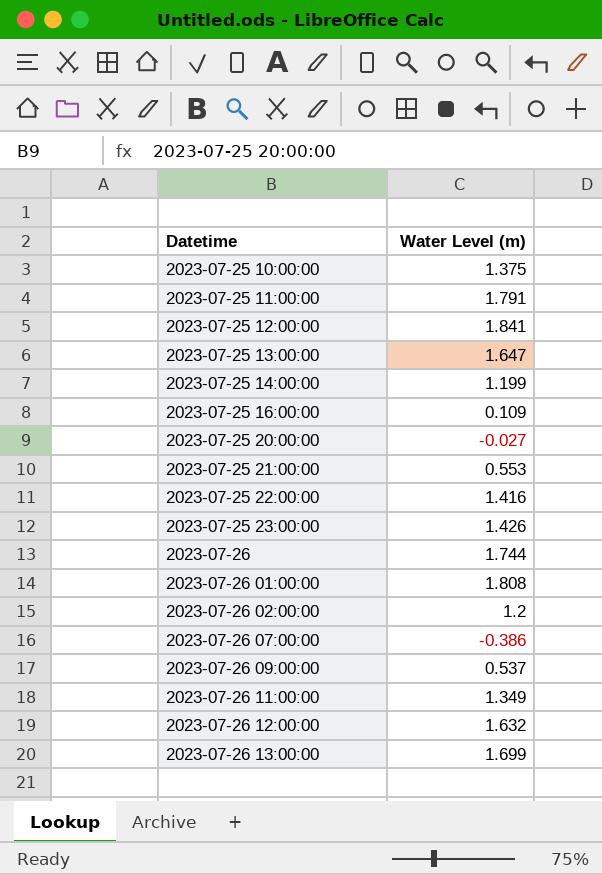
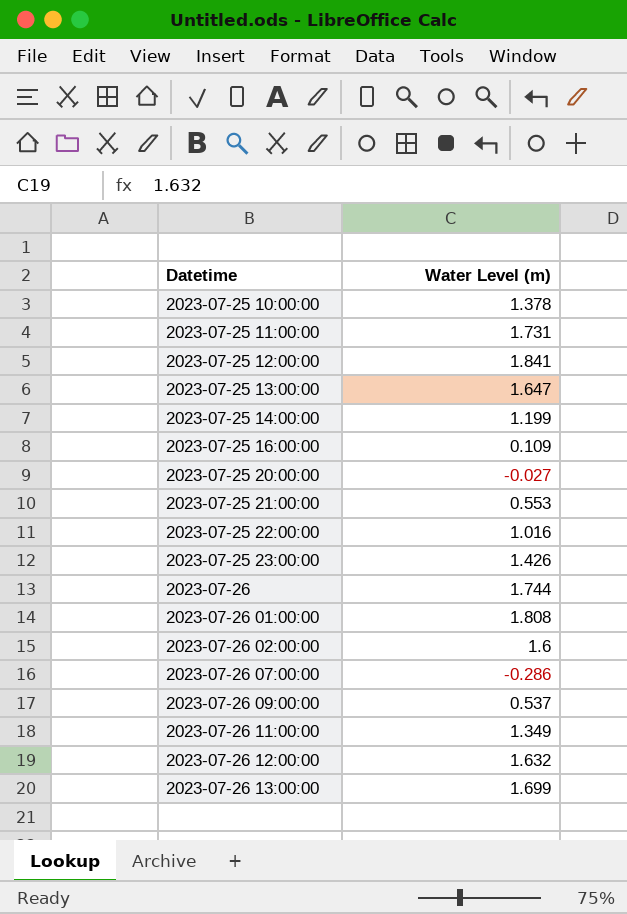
2023-07-25 10:00:00 | Water Level (m): 1.375 -> 1.378
2023-07-25 11:00:00 | Water Level (m): 1.791 -> 1.731
2023-07-25 22:00:00 | Water Level (m): 1.416 -> 1.016
2023-07-26 02:00:00 | Water Level (m): 1.2 -> 1.6
2023-07-26 07:00:00 | Water Level (m): -0.386 -> -0.286

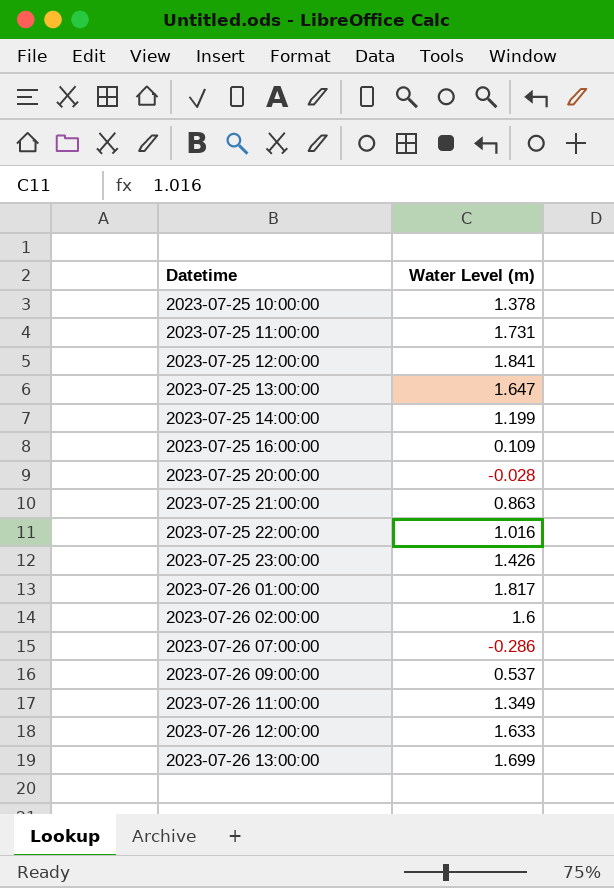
row 2023-07-26: 1.744 -> none
2023-07-25 20:00:00 | Water Level (m): -0.027 -> -0.028
2023-07-25 21:00:00 | Water Level (m): 0.553 -> 0.863
2023-07-26 01:00:00 | Water Level (m): 1.808 -> 1.817
2023-07-26 12:00:00 | Water Level (m): 1.632 -> 1.633

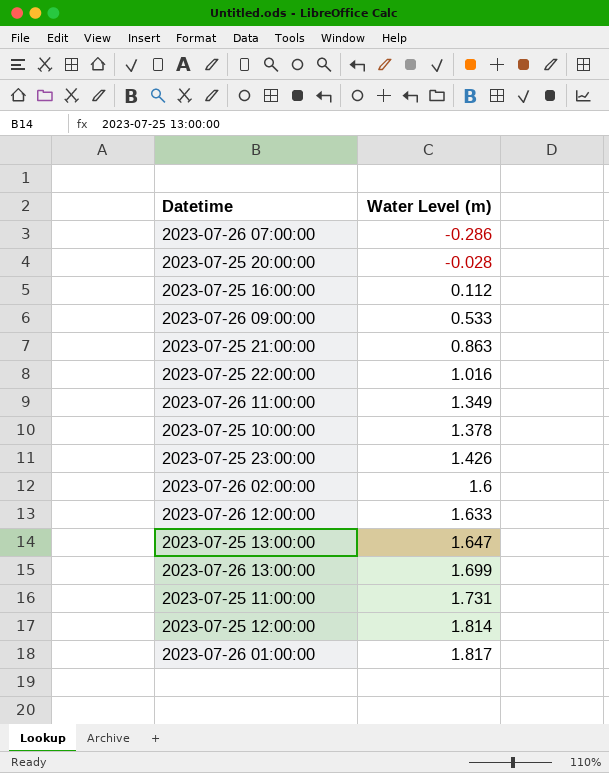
row order: Datetime ascending -> Water Level (m) ascending
row 2023-07-25 14:00:00: 1.199 -> none
2023-07-25 16:00:00 | Water Level (m): 0.109 -> 0.112
2023-07-26 09:00:00 | Water Level (m): 0.537 -> 0.533
2023-07-25 12:00:00 | Water Level (m): 1.841 -> 1.814

